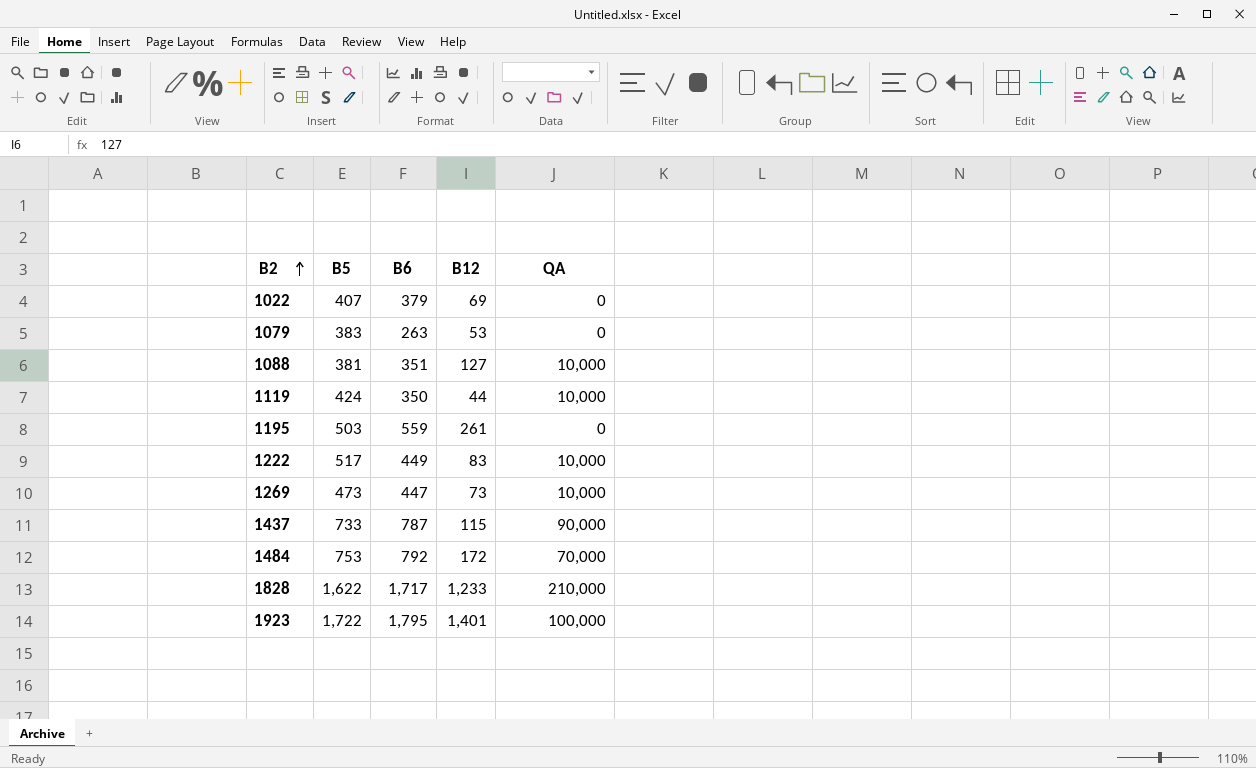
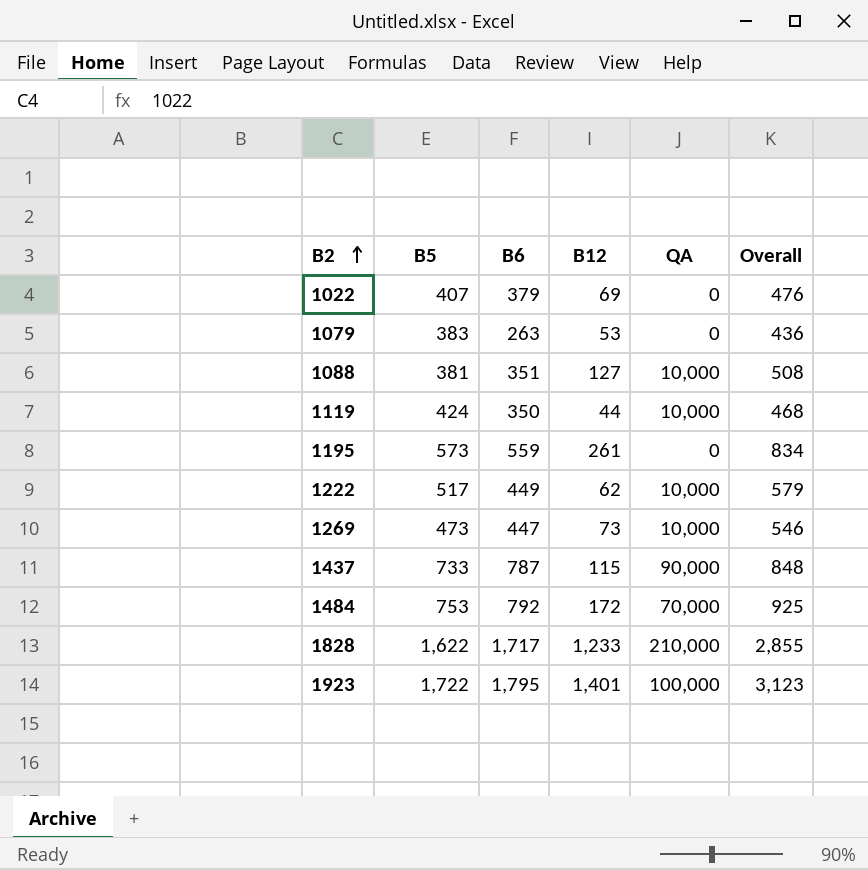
column Overall | formula: none -> [B5] + [B12]
1195 | B5: 503 -> 573
1222 | B12: 83 -> 62

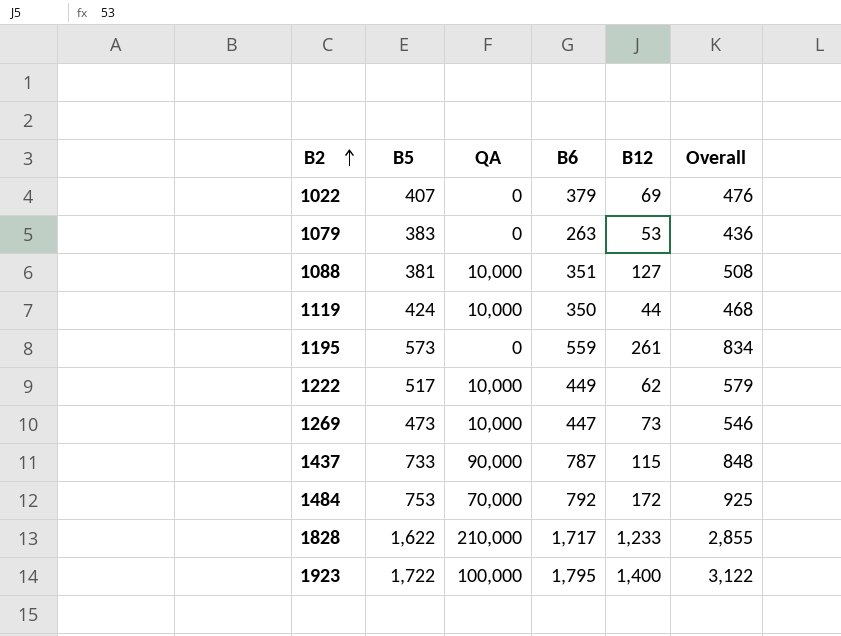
column QA | position: 5 -> 3
1923 | B12: 1,401 -> 1,400
1923 | Overall: 3,123 -> 3,122

